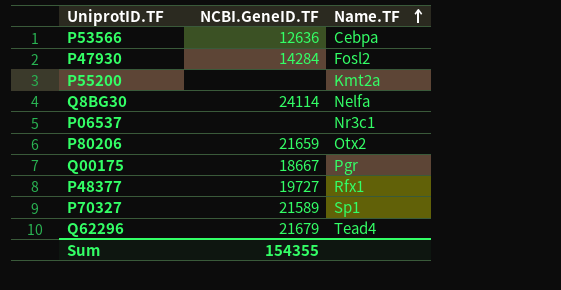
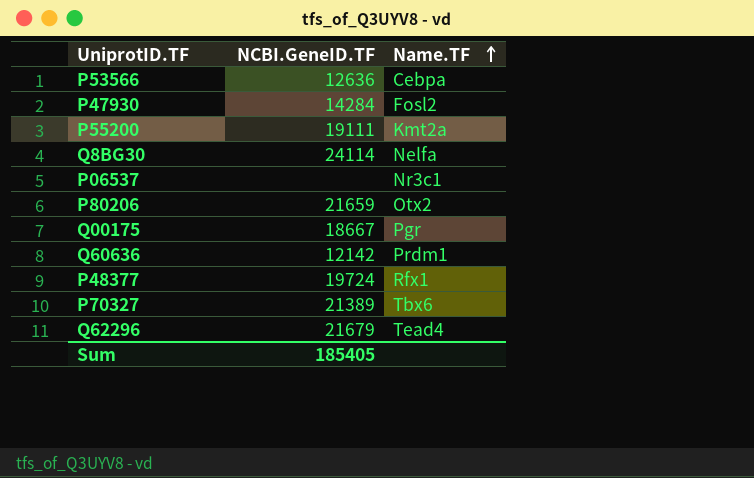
P55200 | NCBI.GeneID.TF: none -> 19111
row Q60636: none -> 12142 | Prdm1
P48377 | NCBI.GeneID.TF: 19727 -> 19724
P70327 | NCBI.GeneID.TF: 21589 -> 21389
P70327 | Name.TF: Sp1 -> Tbx6
Sum | NCBI.GeneID.TF: 154355 -> 185405

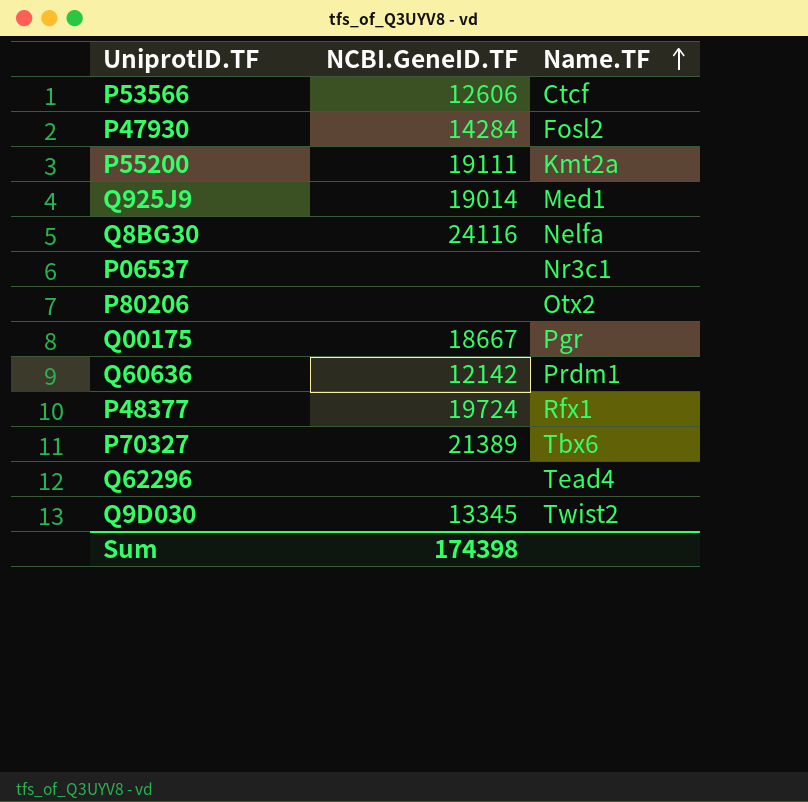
P53566 | NCBI.GeneID.TF: 12636 -> 12606
P53566 | Name.TF: Cebpa -> Ctcf
row Q925J9: none -> 19014 | Med1
Q8BG30 | NCBI.GeneID.TF: 24114 -> 24116
P80206 | NCBI.GeneID.TF: 21659 -> none
Q62296 | NCBI.GeneID.TF: 21679 -> none
row Q9D030: none -> 13345 | Twist2
Sum | NCBI.GeneID.TF: 185405 -> 174398

